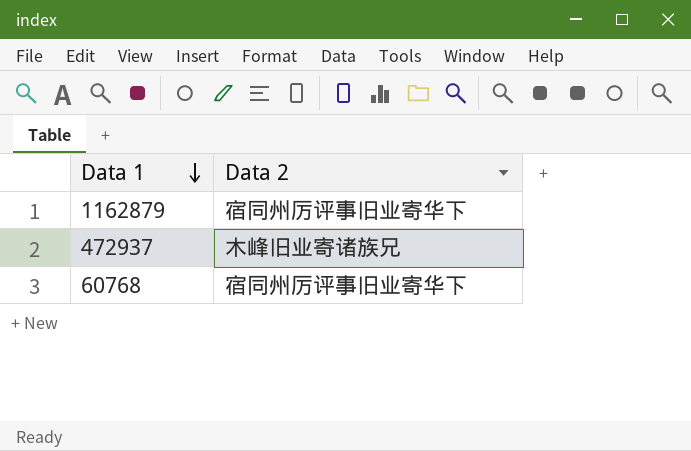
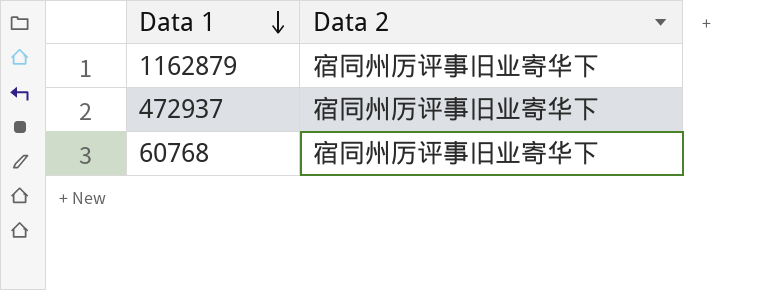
472937 | Data 2: 木峰旧业寄诸族兄 -> 宿同州厉评事旧业寄华下

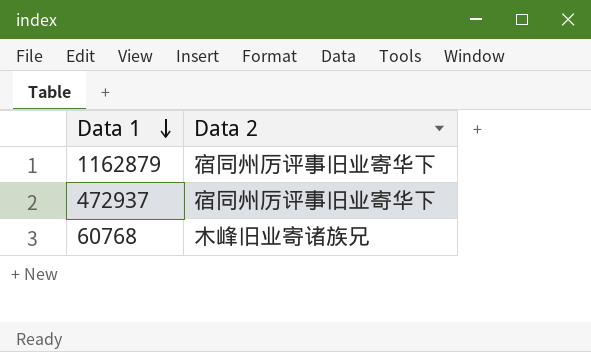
60768 | Data 2: 宿同州厉评事旧业寄华下 -> 木峰旧业寄诸族兄

